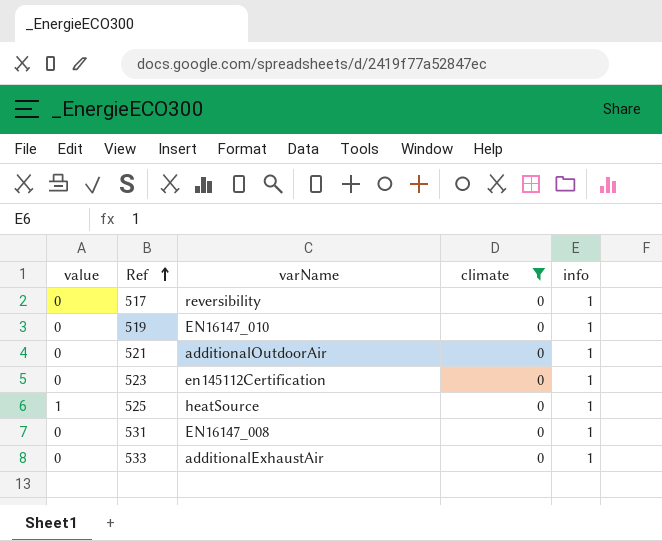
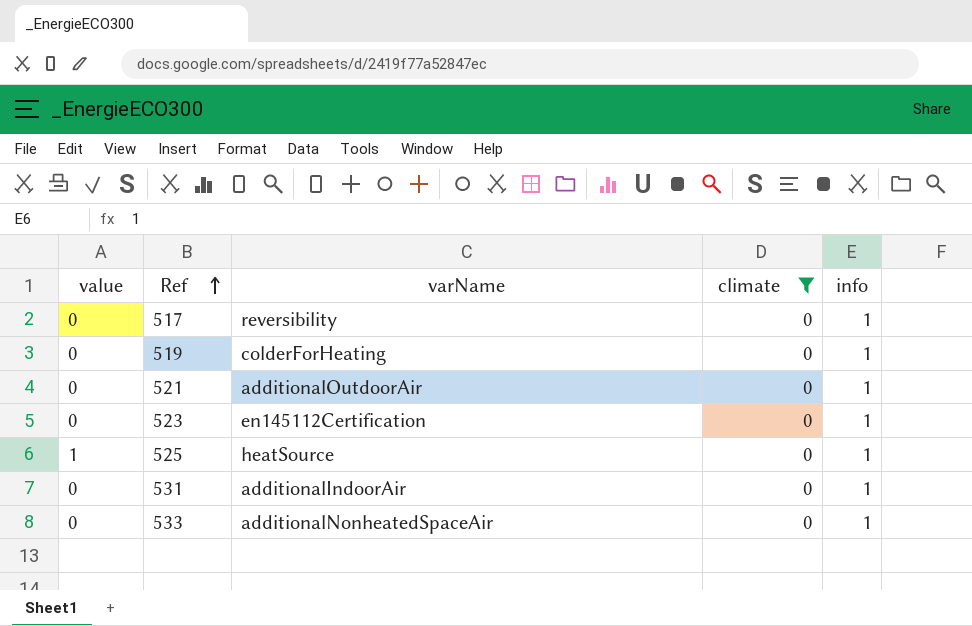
519 | varName: EN16147_010 -> colderForHeating
531 | varName: EN16147_008 -> additionalIndoorAir
533 | varName: additionalExhaustAir -> additionalNonheatedSpaceAir

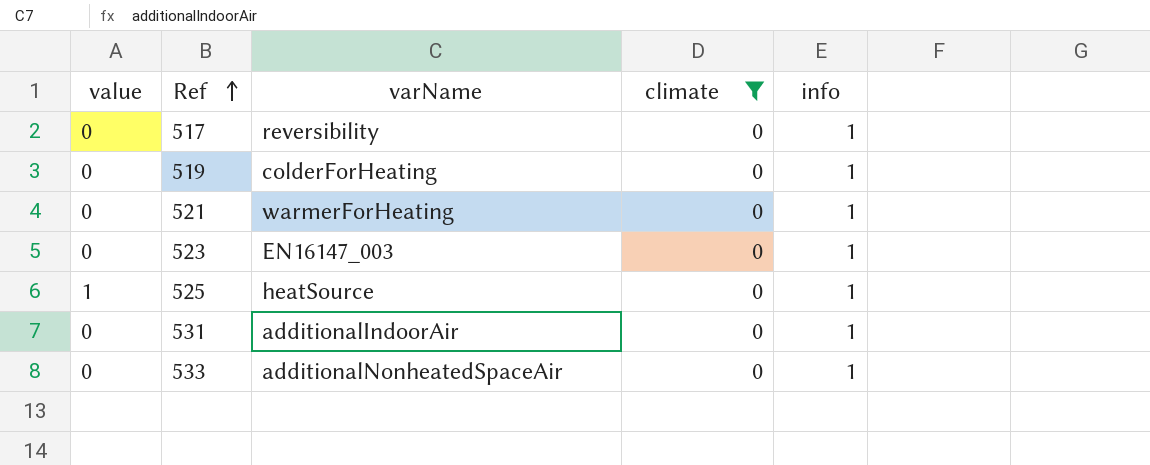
521 | varName: additionalOutdoorAir -> warmerForHeating
523 | varName: en145112Certification -> EN16147_003

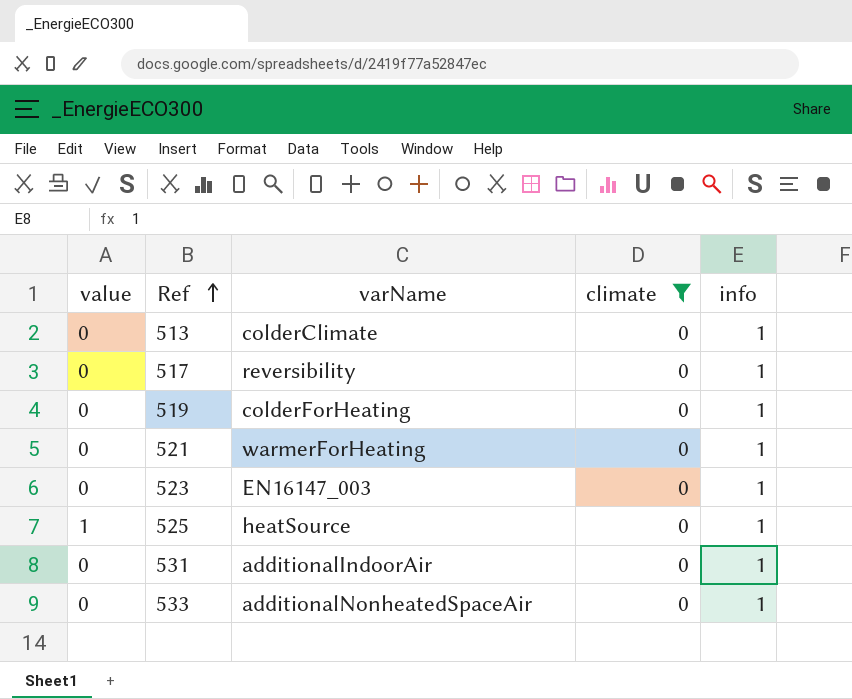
row 513: none -> 0 | colderClimate | 0 | 1

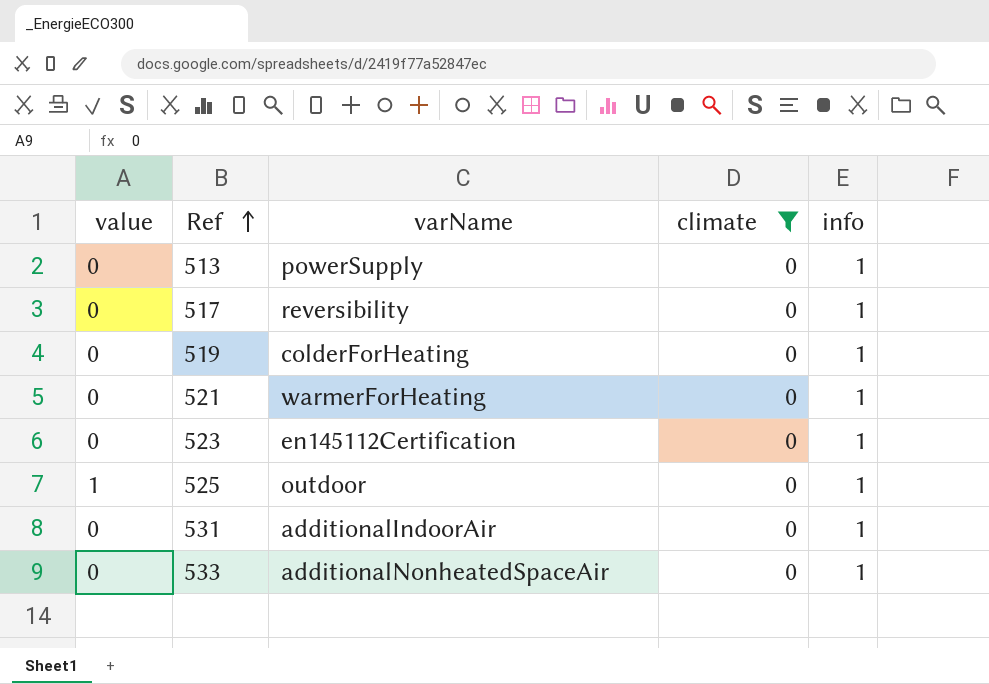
513 | varName: colderClimate -> powerSupply
523 | varName: EN16147_003 -> en145112Certification
525 | varName: heatSource -> outdoor

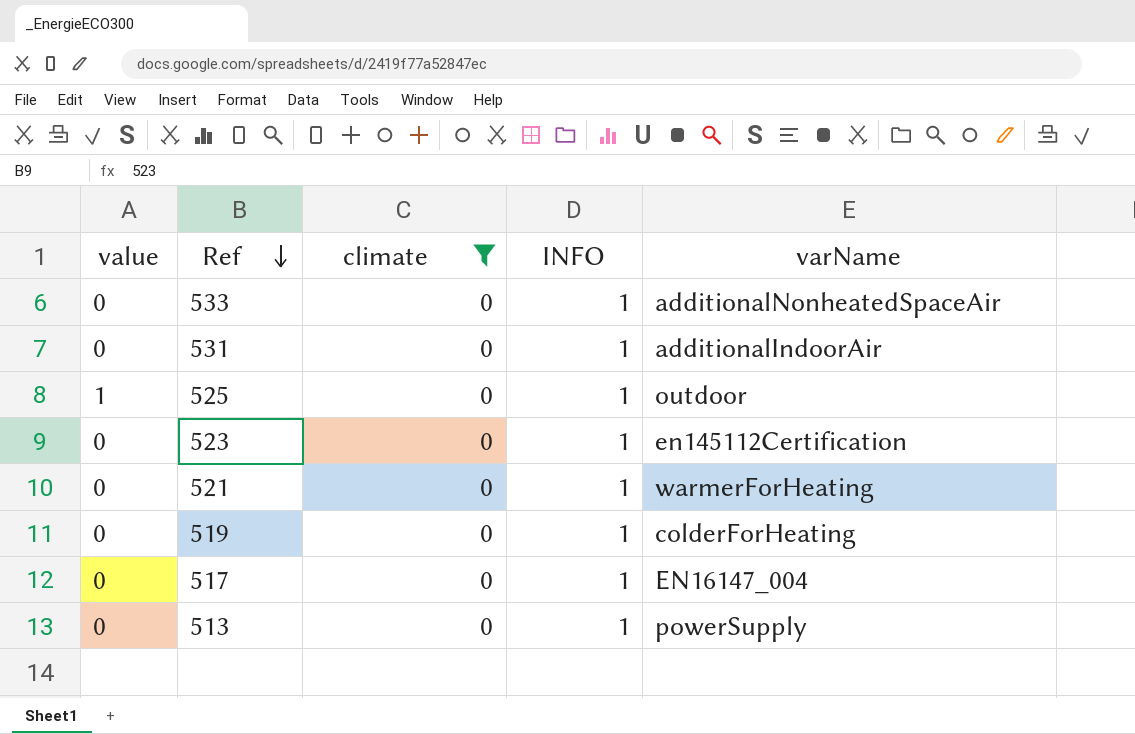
row order: Ref ascending -> Ref descending
column name: info -> INFO
column varName | position: 3 -> 5
517 | varName: reversibility -> EN16147_004

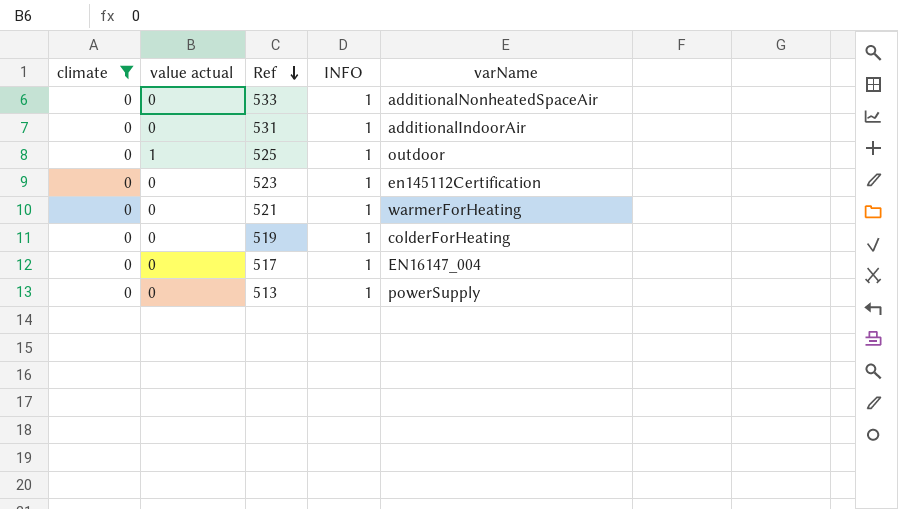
column climate | position: 3 -> 1
column name: value -> value actual

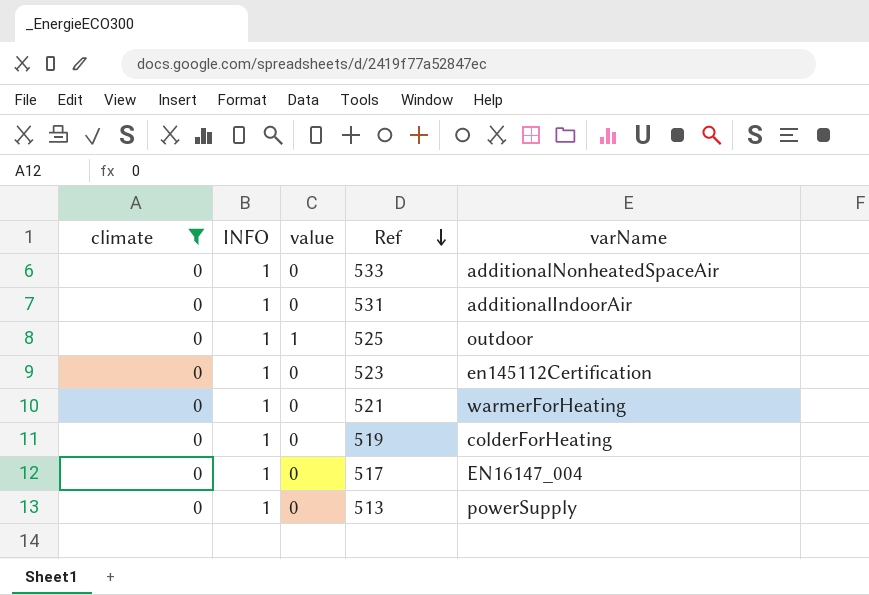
column INFO | position: 4 -> 2
column name: value actual -> value

